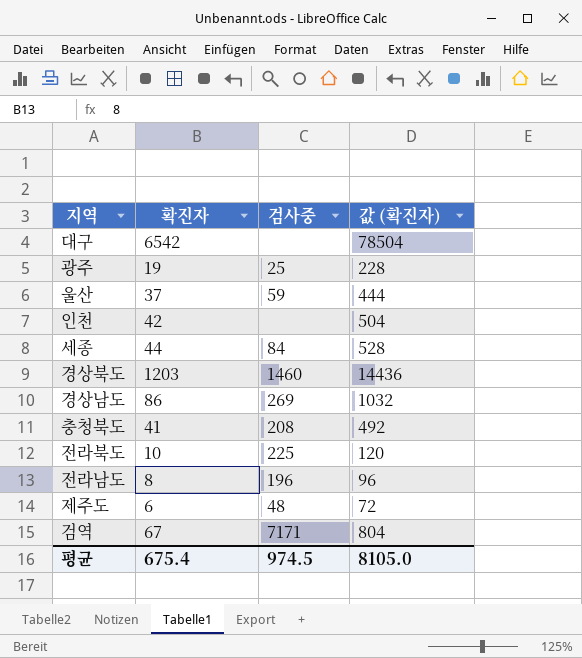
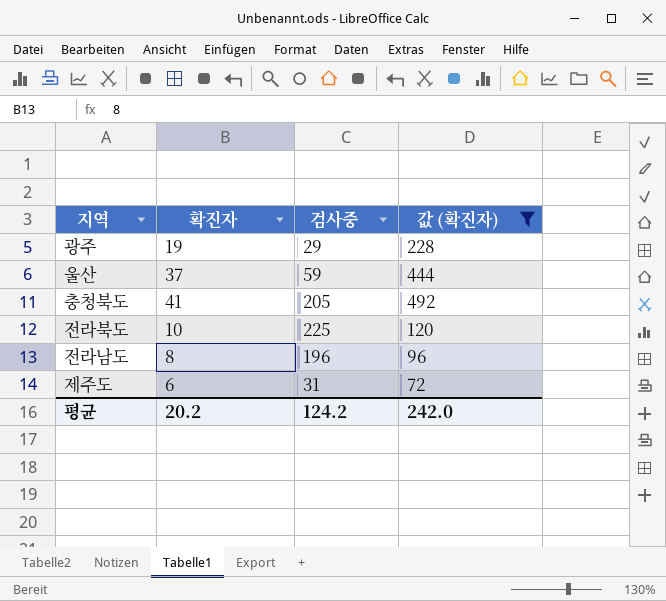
filter: none -> 값 (확진자) <= 492
광주 | 검사중: 25 -> 29
충청북도 | 검사중: 208 -> 205
제주도 | 검사중: 48 -> 31
평균 | 확진자: 675.4 -> 20.2
평균 | 검사중: 974.5 -> 124.2
평균 | 값 (확진자): 8105.0 -> 242.0

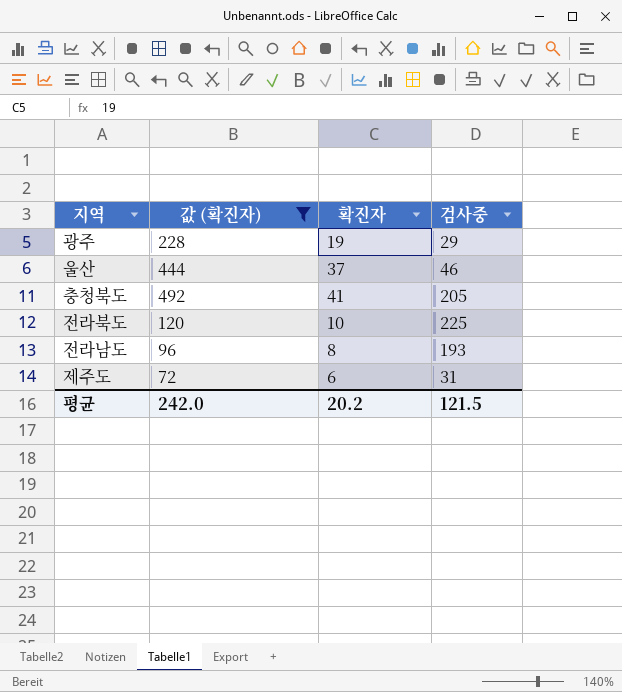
column 값 (확진자) | position: 4 -> 2
울산 | 검사중: 59 -> 46
전라남도 | 검사중: 196 -> 193
평균 | 검사중: 124.2 -> 121.5

